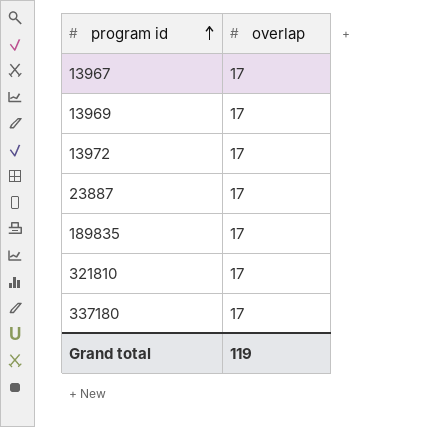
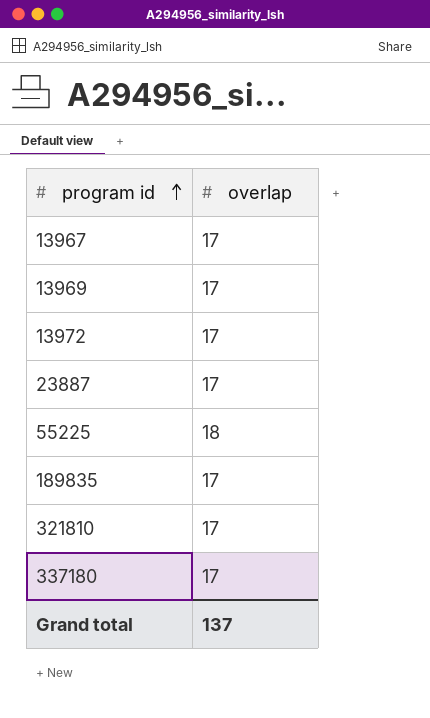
row 55225: none -> 18
Grand total | overlap: 119 -> 137

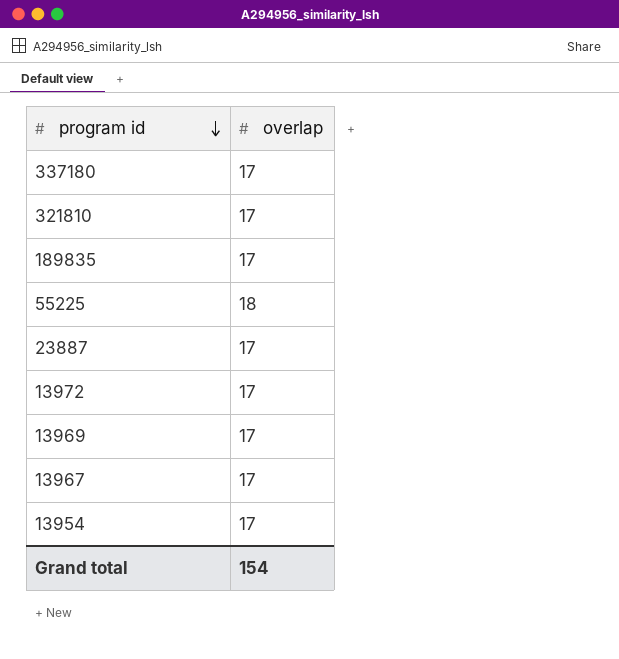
row order: program id ascending -> program id descending
row 13954: none -> 17
Grand total | overlap: 137 -> 154

